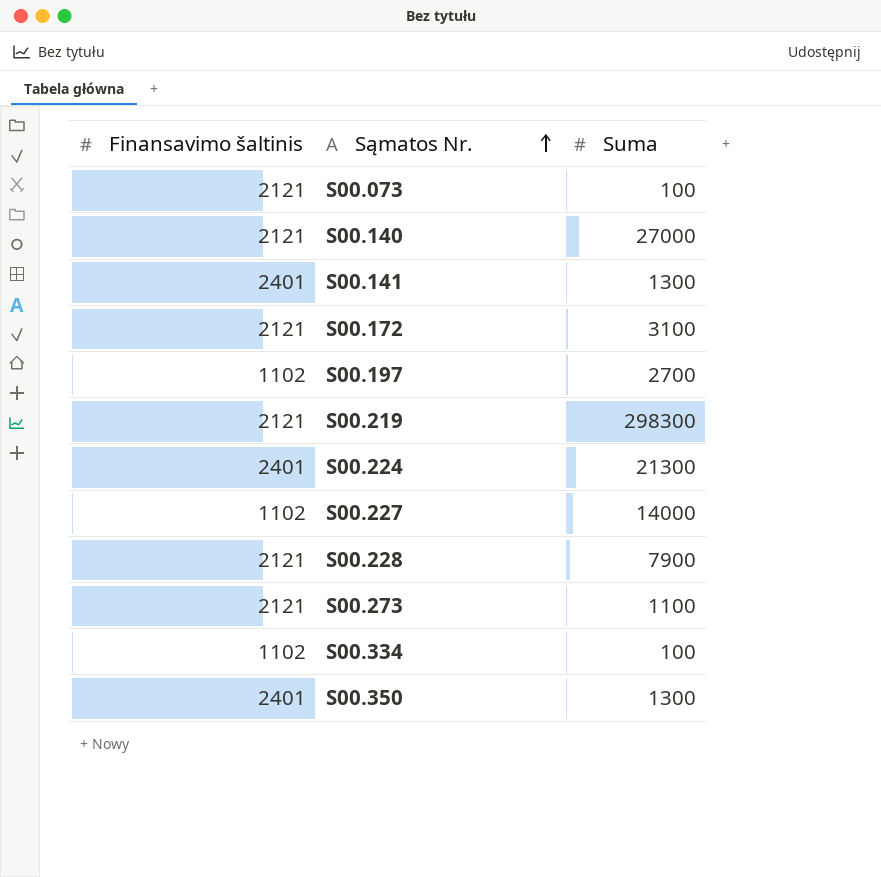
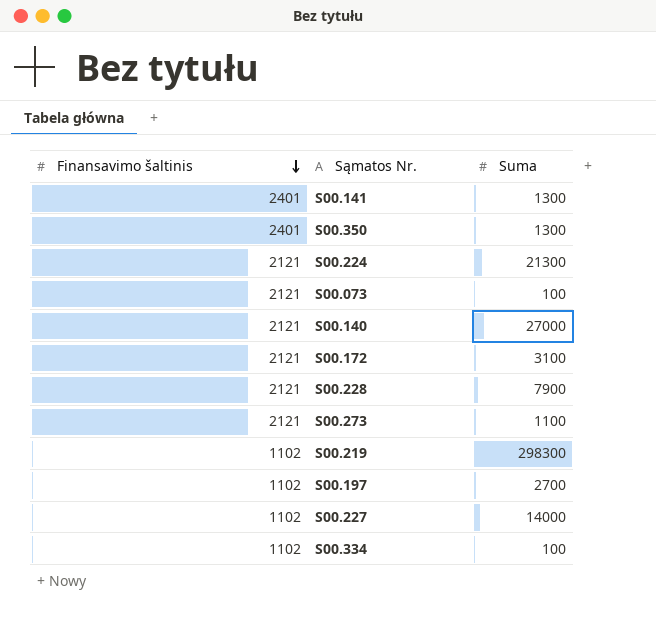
row order: Sąmatos Nr. ascending -> Finansavimo šaltinis descending
S00.224 | Finansavimo šaltinis: 2401 -> 2121
S00.219 | Finansavimo šaltinis: 2121 -> 1102

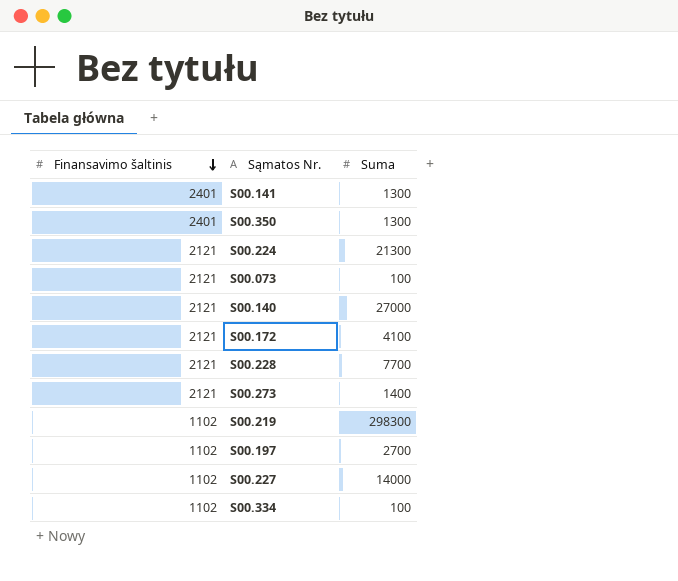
S00.172 | Suma: 3100 -> 4100
S00.228 | Suma: 7900 -> 7700
S00.273 | Suma: 1100 -> 1400

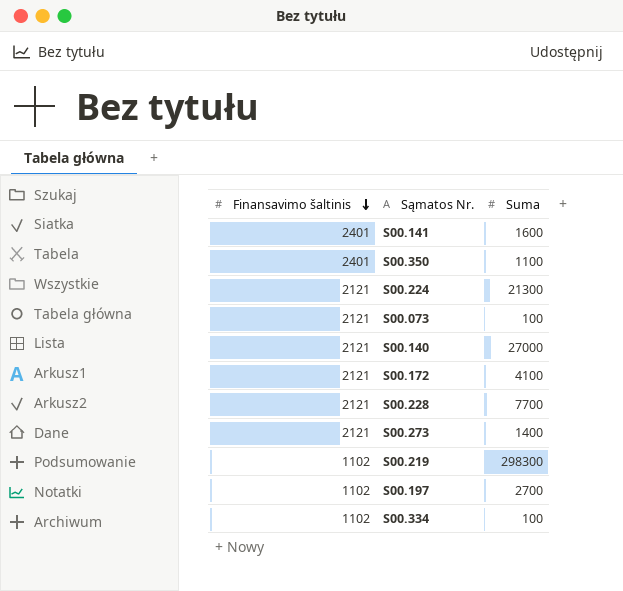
row S00.227: 1102 | 14000 -> none
S00.141 | Suma: 1300 -> 1600
S00.350 | Suma: 1300 -> 1100

